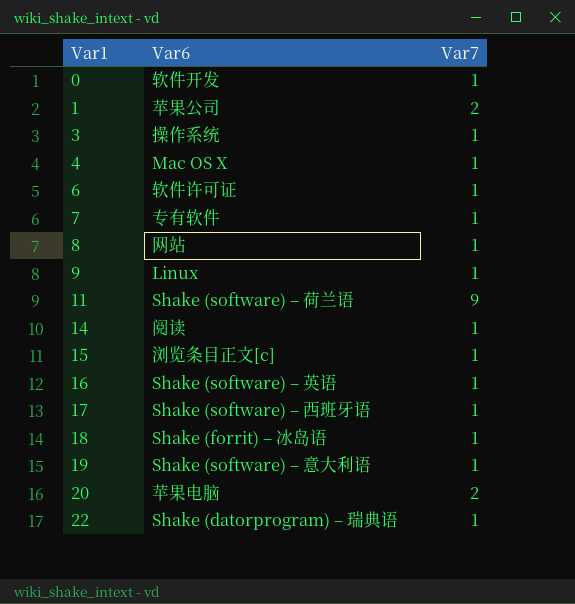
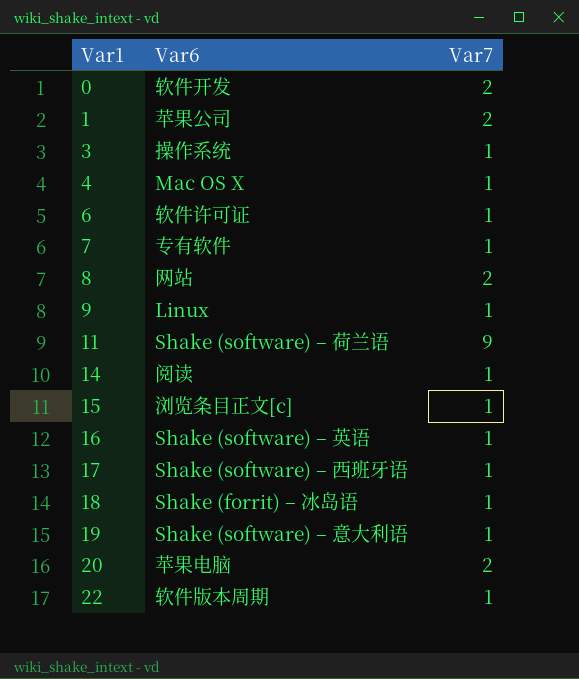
0 | Var7: 1 -> 2
8 | Var7: 1 -> 2
22 | Var6: Shake (datorprogram) – 瑞典语 -> 软件版本周期

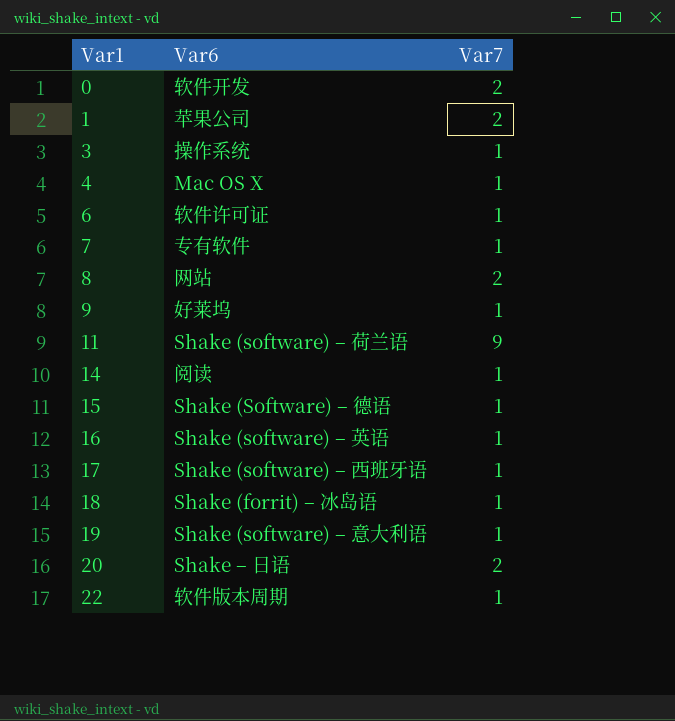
9 | Var6: Linux -> 好莱坞
15 | Var6: 浏览条目正文[c] -> Shake (Software) – 德语
20 | Var6: 苹果电脑 -> Shake – 日语

